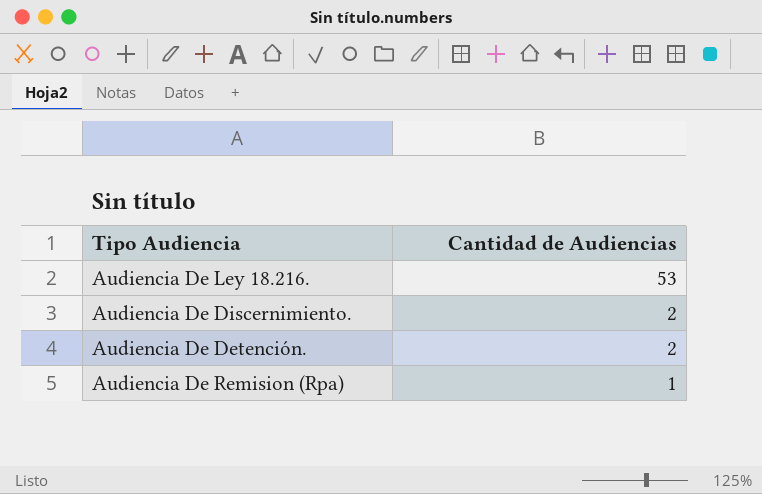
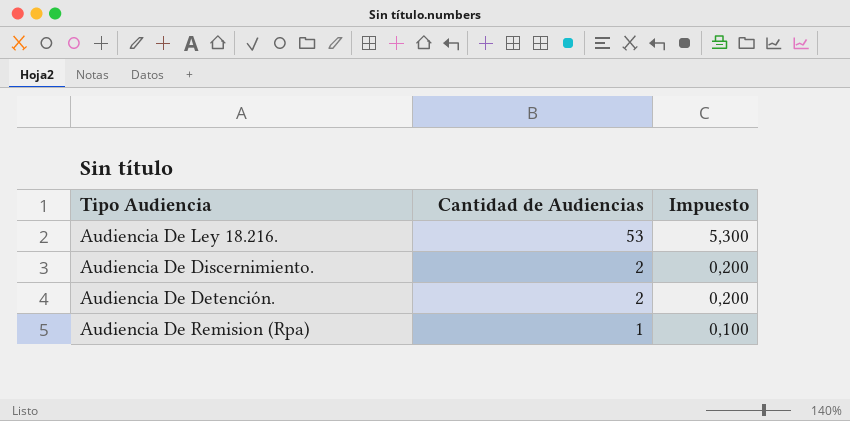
column Impuesto | formula: none -> [Cantidad de Audiencias] * 0,1

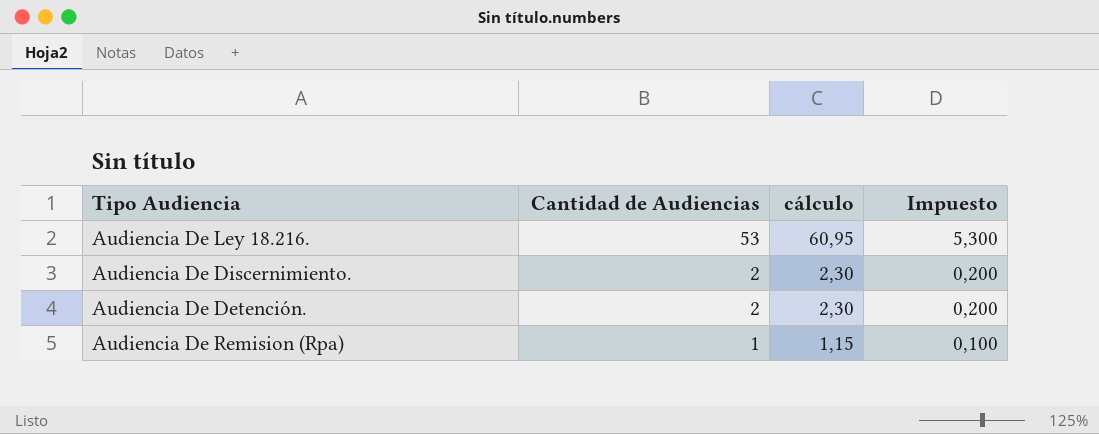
column cálculo | formula: none -> [Cantidad de Audiencias] * 1,15

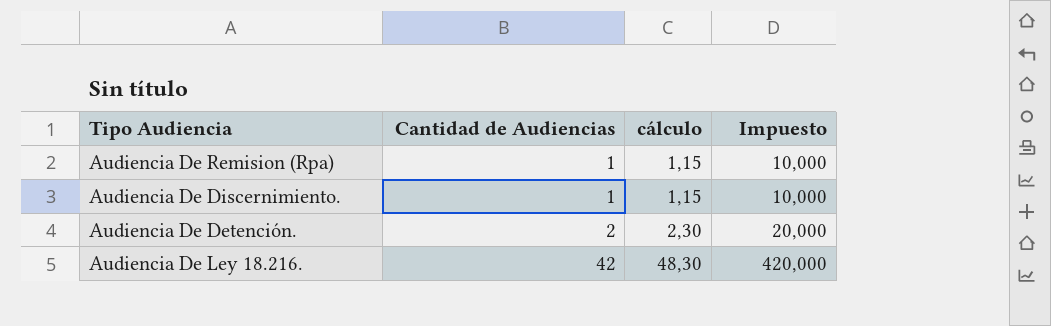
row order: Cantidad de Audiencias descending -> Cantidad de Audiencias ascending
column Impuesto | formula: [Cantidad de Audiencias] * 0,1 -> [Cantidad de Audiencias] * 10
Audiencia De Discernimiento. | Cantidad de Audiencias: 2 -> 1
Audiencia De Discernimiento. | cálculo: 2,30 -> 1,15
Audiencia De Ley 18.216. | Cantidad de Audiencias: 53 -> 42
Audiencia De Ley 18.216. | cálculo: 60,95 -> 48,30

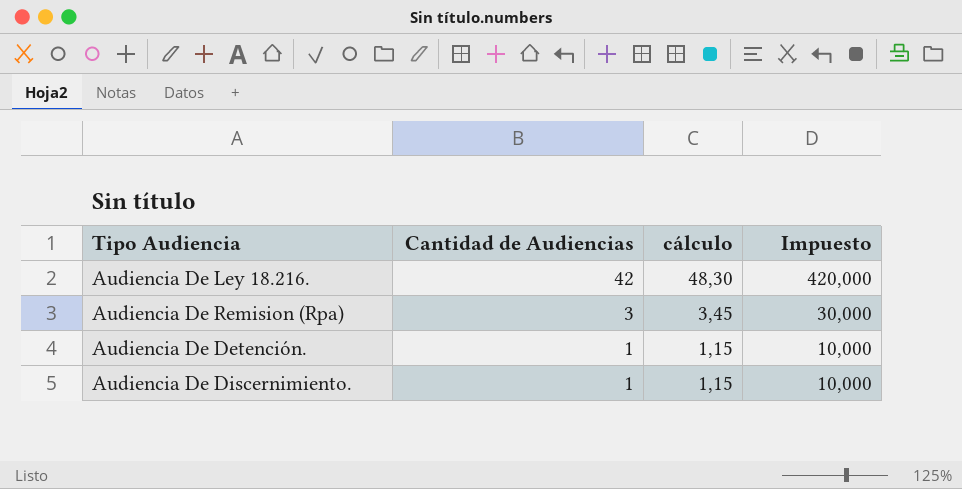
row order: Cantidad de Audiencias ascending -> Cantidad de Audiencias descending
Audiencia De Remision (Rpa) | Cantidad de Audiencias: 1 -> 3
Audiencia De Remision (Rpa) | cálculo: 1,15 -> 3,45
Audiencia De Remision (Rpa) | Impuesto: 10,000 -> 30,000
Audiencia De Detención. | Cantidad de Audiencias: 2 -> 1
Audiencia De Detención. | cálculo: 2,30 -> 1,15
Audiencia De Detención. | Impuesto: 20,000 -> 10,000

